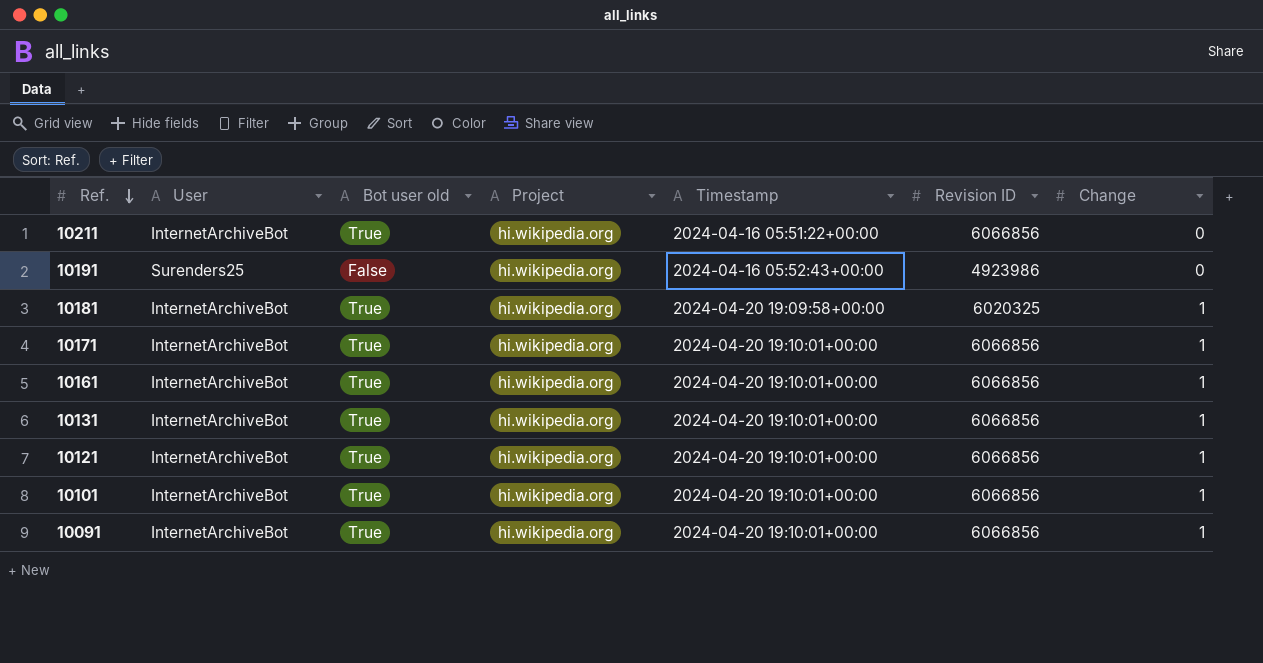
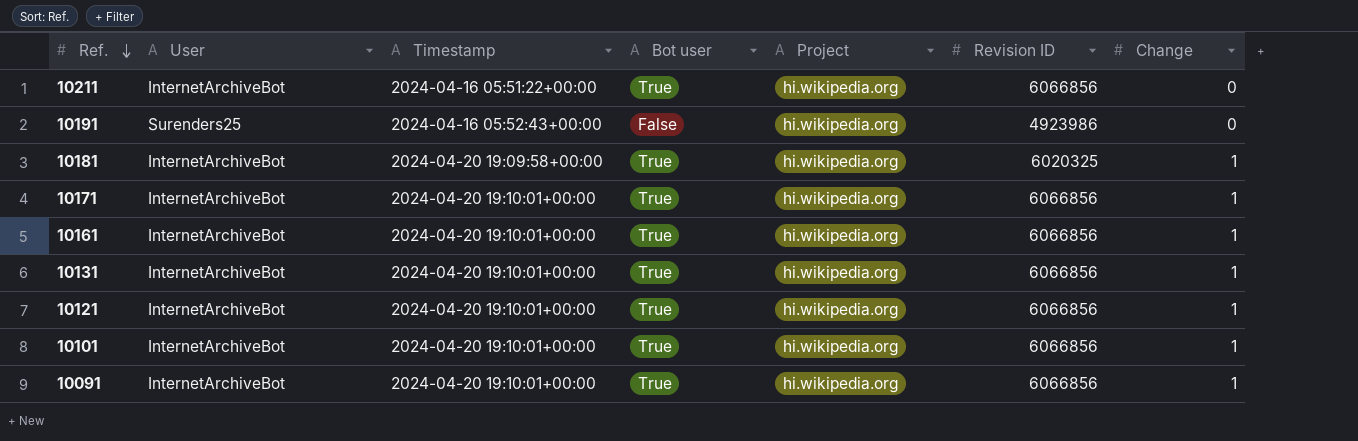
column Timestamp | position: 5 -> 3
column name: Bot user old -> Bot user

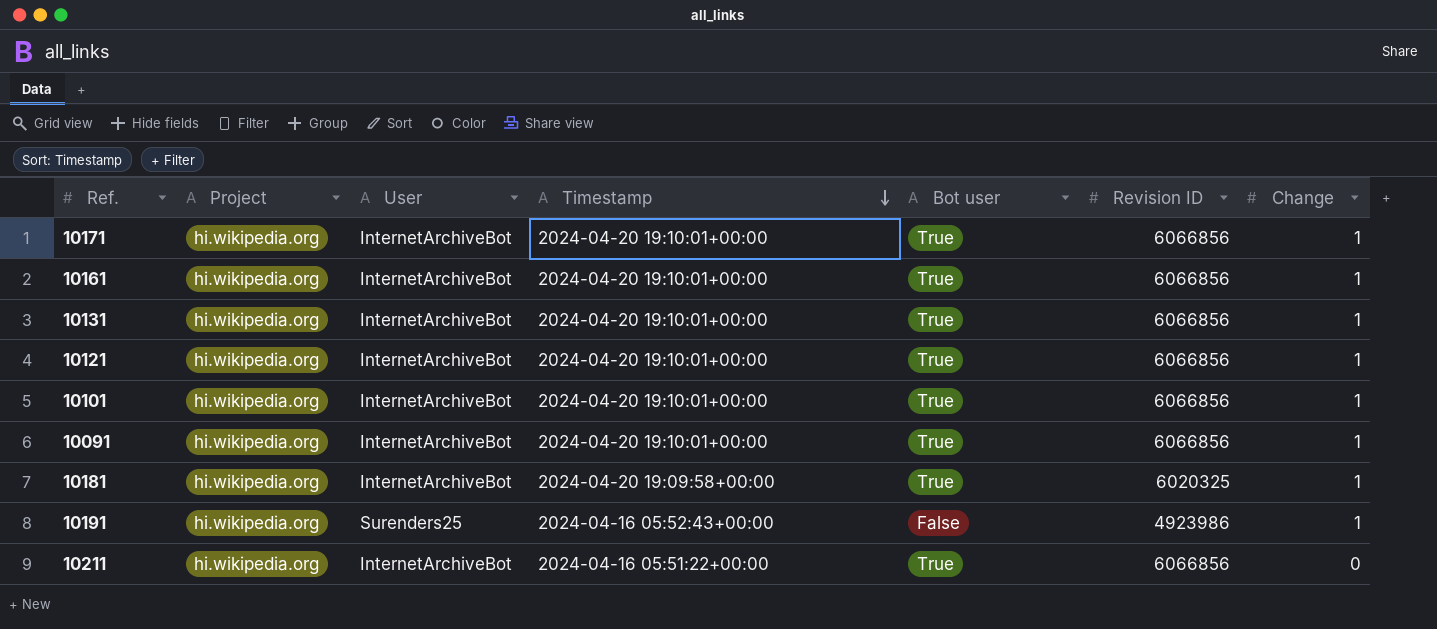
row order: Ref. descending -> Timestamp descending
column Project | position: 5 -> 2
10191 | Change: 0 -> 1

